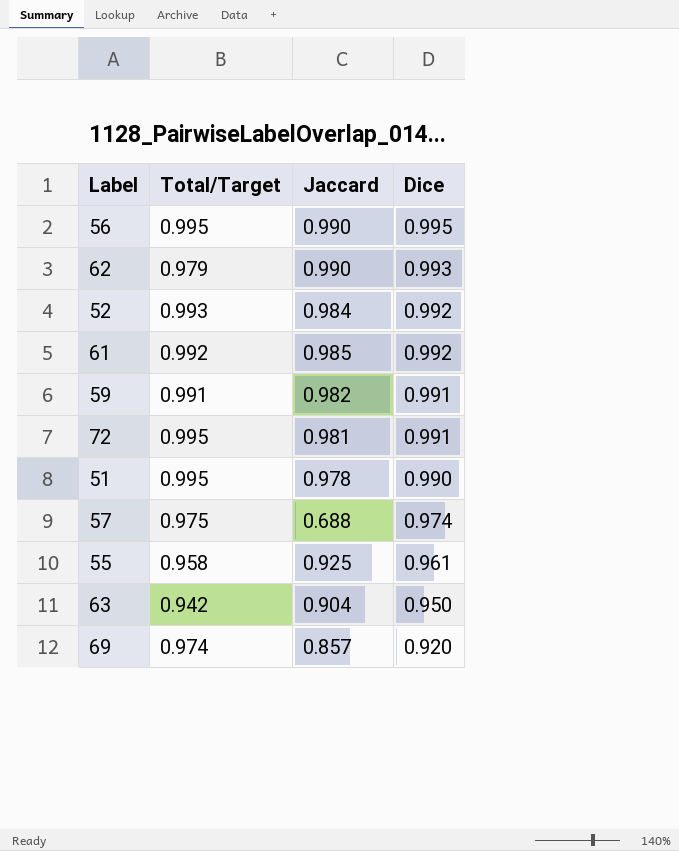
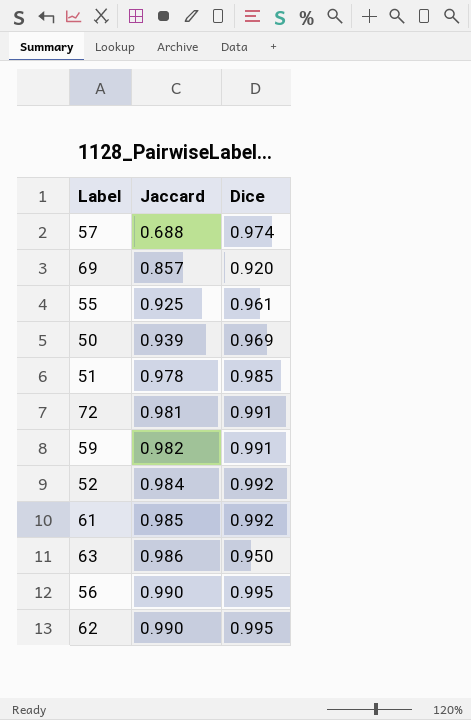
row order: Dice descending -> Jaccard ascending
column Total/Target | position: 2 -> none
row 50: none -> 0.939 | 0.969
51 | Dice: 0.990 -> 0.985
63 | Jaccard: 0.904 -> 0.986
62 | Dice: 0.993 -> 0.995

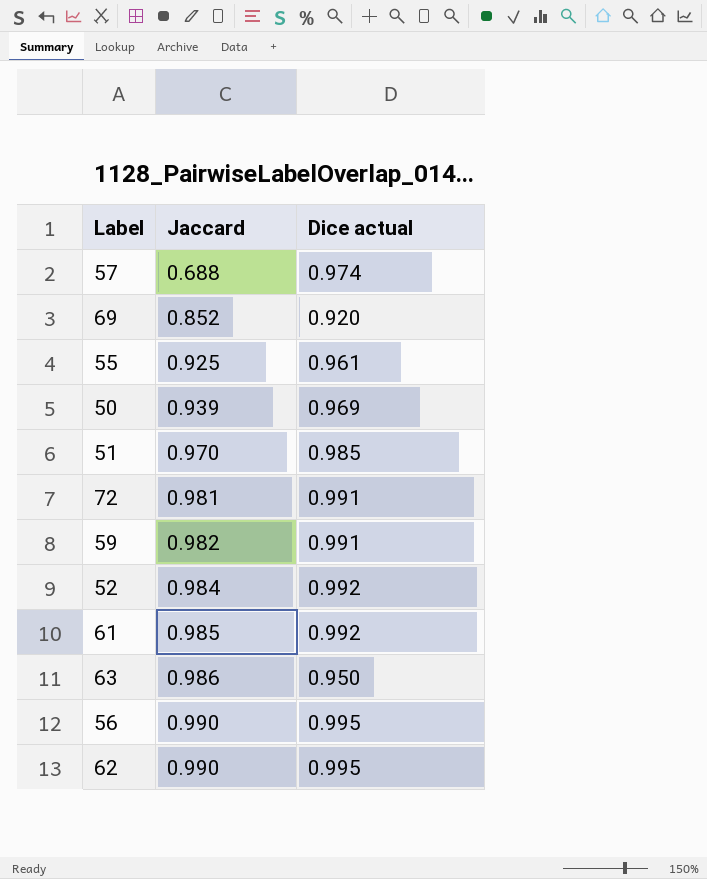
column name: Dice -> Dice actual
69 | Jaccard: 0.857 -> 0.852
51 | Jaccard: 0.978 -> 0.970

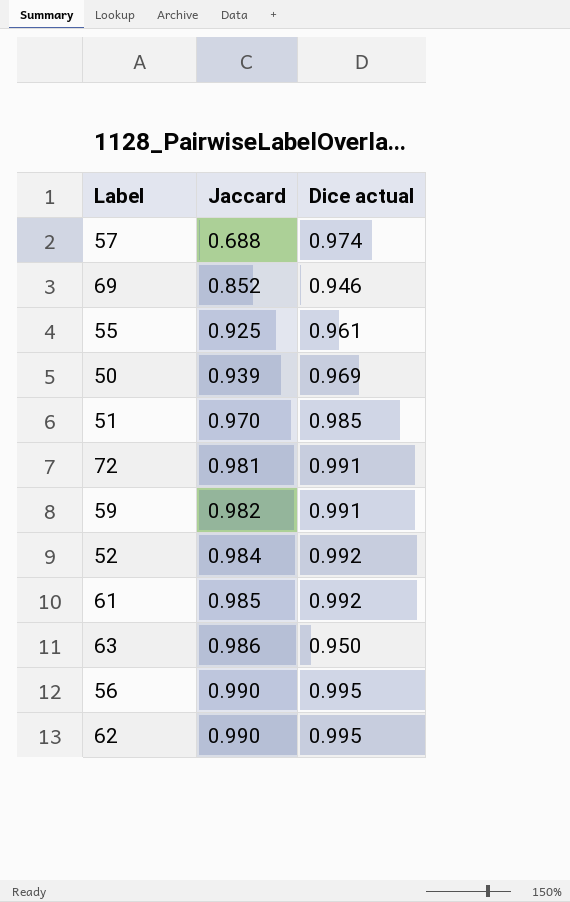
69 | Dice actual: 0.920 -> 0.946

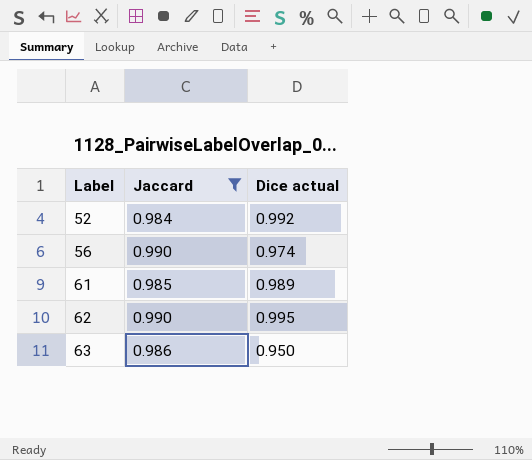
filter: none -> Jaccard >= 0.984
row order: Jaccard ascending -> Label ascending
56 | Dice actual: 0.995 -> 0.974
61 | Dice actual: 0.992 -> 0.989

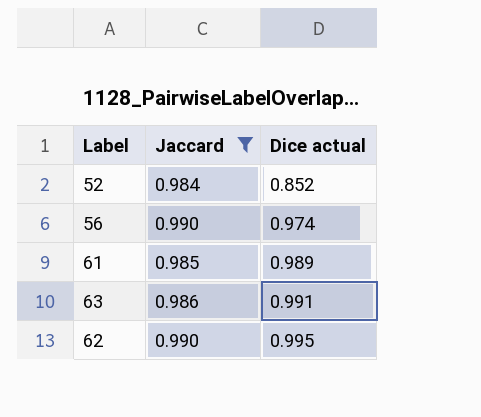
row order: Label ascending -> Dice actual ascending
52 | Dice actual: 0.992 -> 0.852
63 | Dice actual: 0.950 -> 0.991

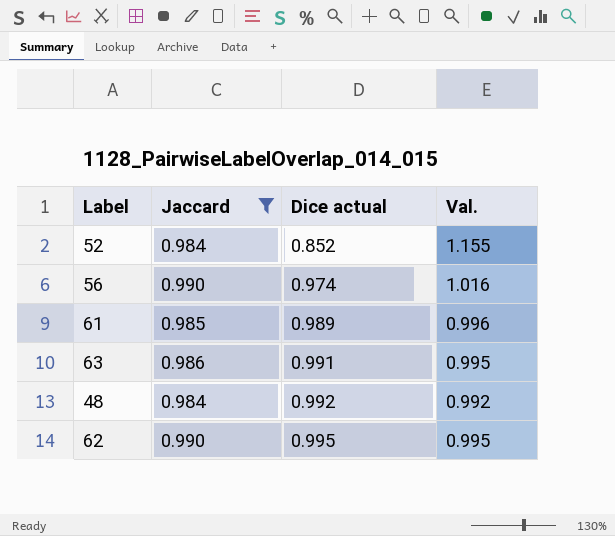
column Val. | formula: none -> [Jaccard] / [Dice actual]
row 48: none -> 0.984 | 0.992 | 0.992

